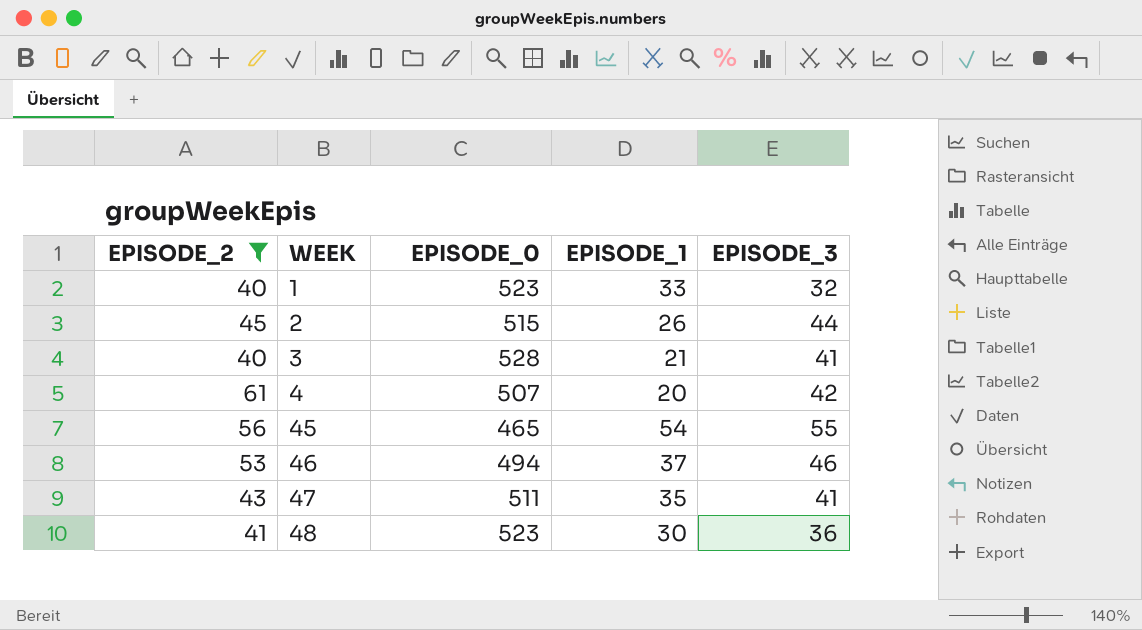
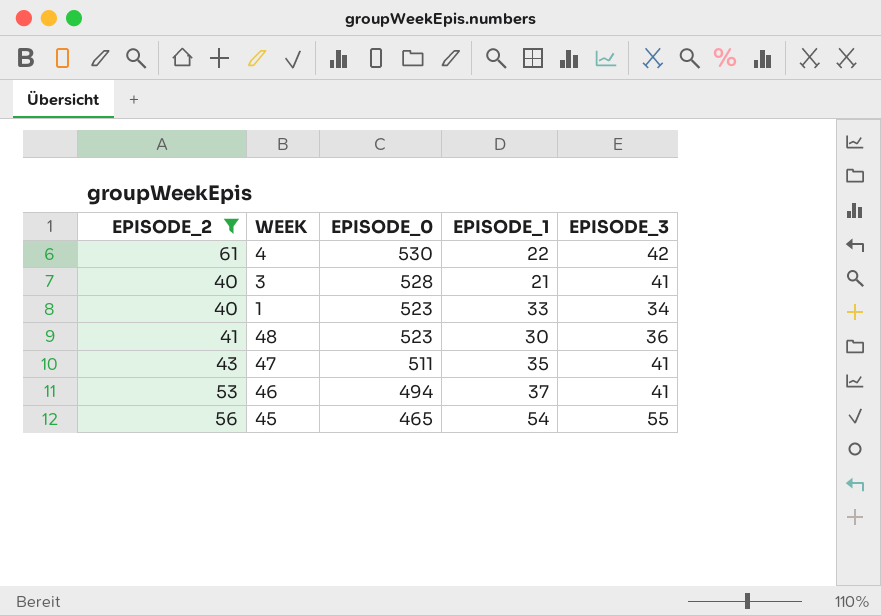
row order: WEEK ascending -> EPISODE_0 descending
row 2: 45 | 515 | 26 | 44 -> none
4 | EPISODE_0: 507 -> 530
4 | EPISODE_1: 20 -> 22
1 | EPISODE_3: 32 -> 34
46 | EPISODE_3: 46 -> 41

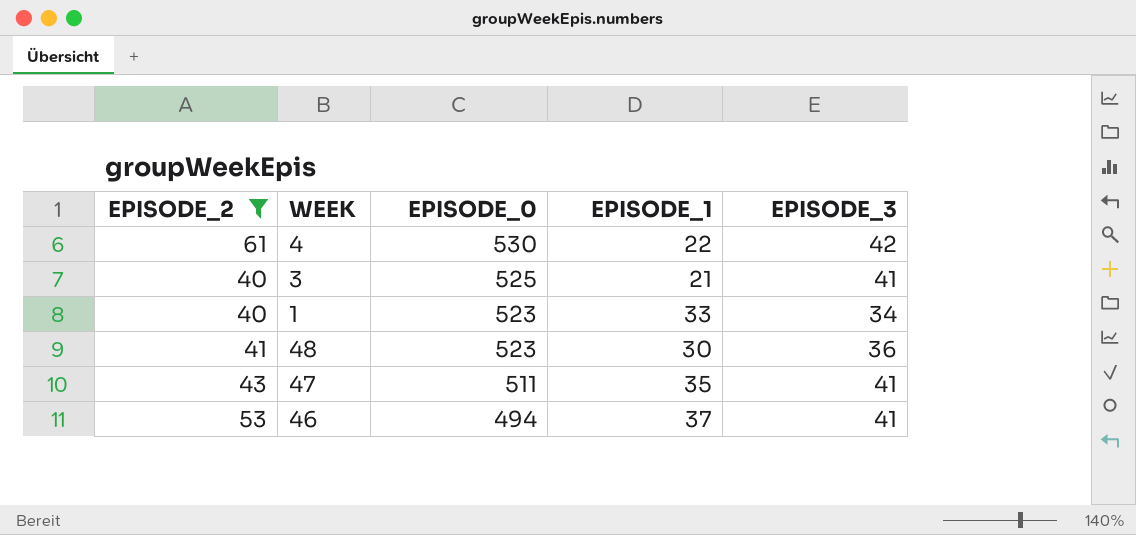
row 45: 56 | 465 | 54 | 55 -> none
3 | EPISODE_0: 528 -> 525

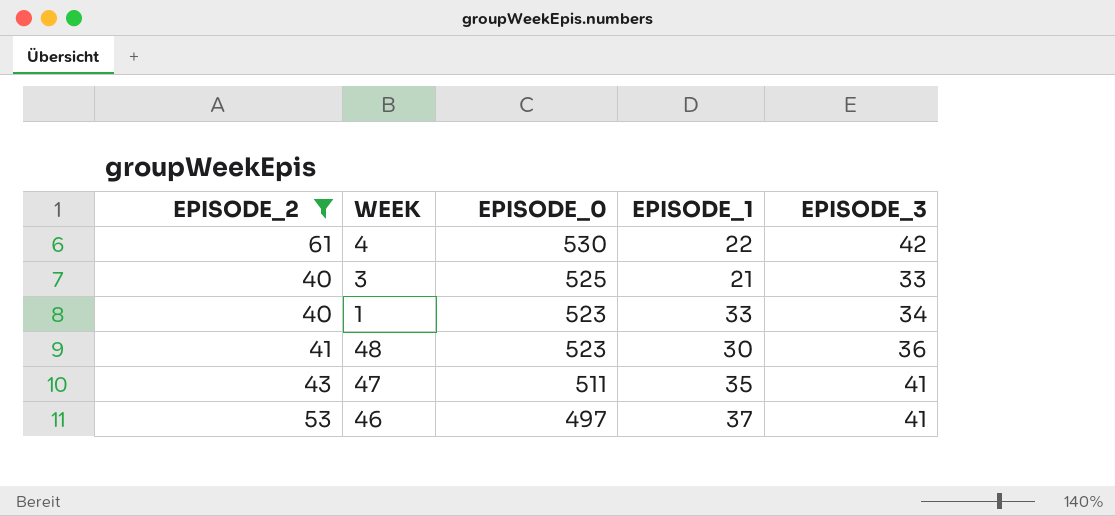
3 | EPISODE_3: 41 -> 33
46 | EPISODE_0: 494 -> 497

